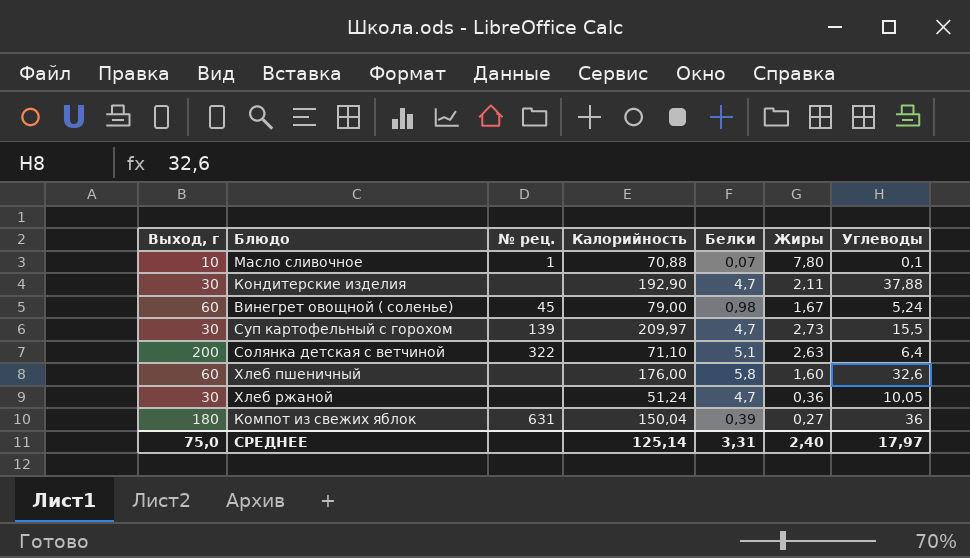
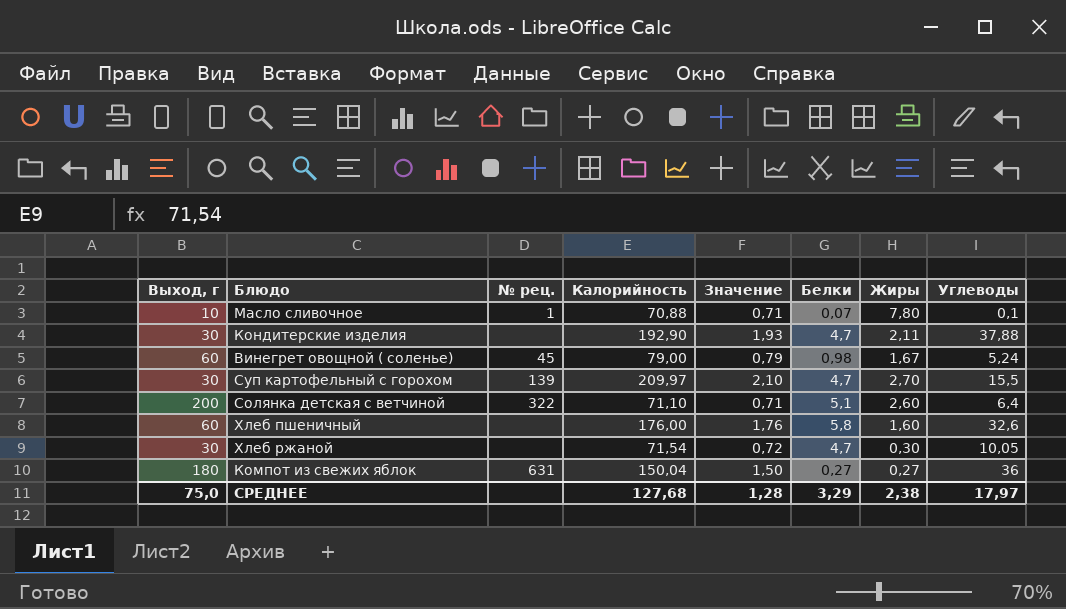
column Значение | formula: none -> [Калорийность] * 0,01
Суп картофельный с горохом | Жиры: 2,73 -> 2,70
Солянка детская с ветчиной | Жиры: 2,63 -> 2,60
Хлеб ржаной | Калорийность: 51,24 -> 71,54
Хлеб ржаной | Жиры: 0,36 -> 0,30
Компот из свежих яблок | Белки: 0,39 -> 0,27
СРЕДНЕЕ | Калорийность: 125,14 -> 127,68
СРЕДНЕЕ | Белки: 3,31 -> 3,29
СРЕДНЕЕ | Жиры: 2,40 -> 2,38

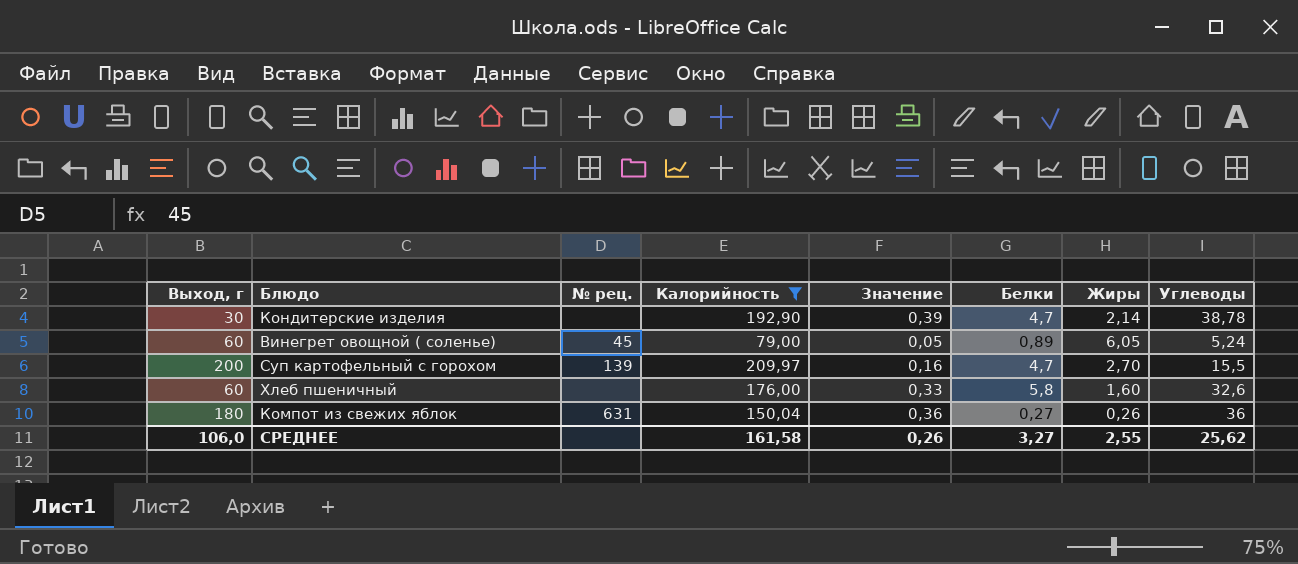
filter: none -> Калорийность >= 79,00
column Значение | formula: [Калорийность] * 0,01 -> [Углеводы] * 0,01
Кондитерские изделия | Жиры: 2,11 -> 2,14
Кондитерские изделия | Углеводы: 37,88 -> 38,78
Винегрет овощной ( соленье) | Белки: 0,98 -> 0,89
Винегрет овощной ( соленье) | Жиры: 1,67 -> 6,05
Суп картофельный с горохом | Выход, г: 30 -> 200
Компот из свежих яблок | Жиры: 0,27 -> 0,26
СРЕДНЕЕ | Выход, г: 75,0 -> 106,0
СРЕДНЕЕ | Калорийность: 127,68 -> 161,58
СРЕДНЕЕ | Значение: 1,28 -> 0,26
СРЕДНЕЕ | Белки: 3,29 -> 3,27
СРЕДНЕЕ | Жиры: 2,38 -> 2,55
СРЕДНЕЕ | Углеводы: 17,97 -> 25,62

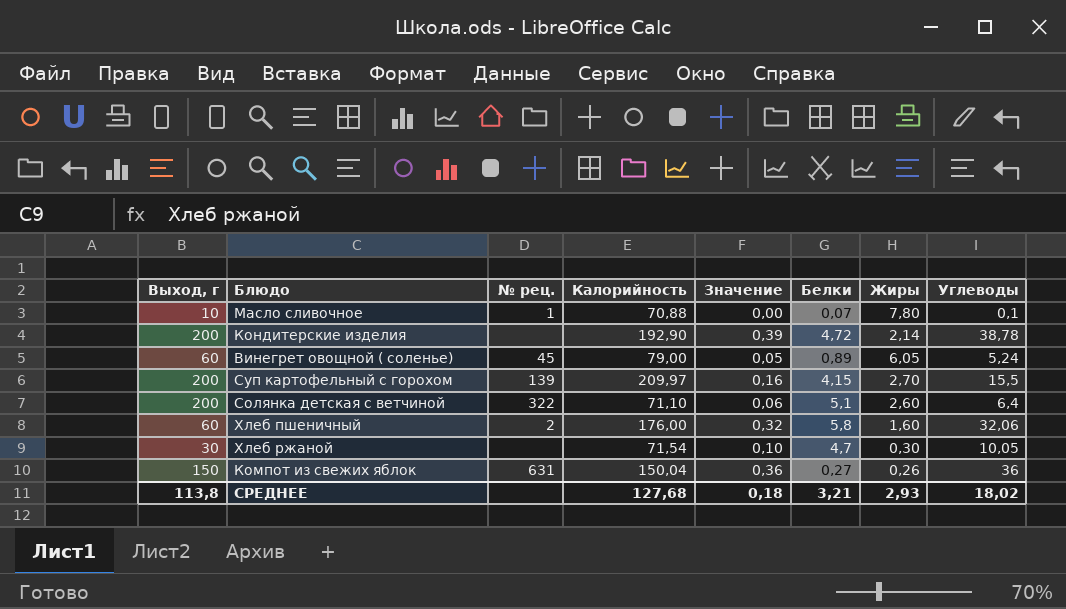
filter: Калорийность >= 79,00 -> none
Кондитерские изделия | Выход, г: 30 -> 200
Кондитерские изделия | Белки: 4,7 -> 4,72
Суп картофельный с горохом | Белки: 4,7 -> 4,15
Хлеб пшеничный | № рец.: none -> 2
Хлеб пшеничный | Значение: 0,33 -> 0,32
Хлеб пшеничный | Углеводы: 32,6 -> 32,06
Компот из свежих яблок | Выход, г: 180 -> 150
СРЕДНЕЕ | Выход, г: 106,0 -> 113,8
СРЕДНЕЕ | Калорийность: 161,58 -> 127,68
СРЕДНЕЕ | Значение: 0,26 -> 0,18
СРЕДНЕЕ | Белки: 3,27 -> 3,21
СРЕДНЕЕ | Жиры: 2,55 -> 2,93
СРЕДНЕЕ | Углеводы: 25,62 -> 18,02

